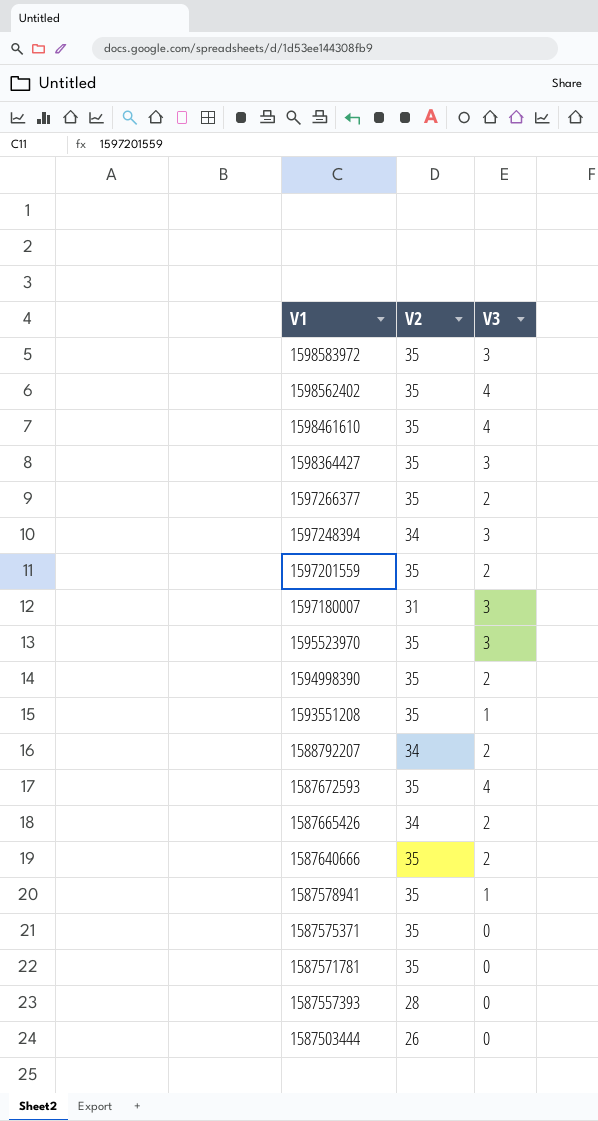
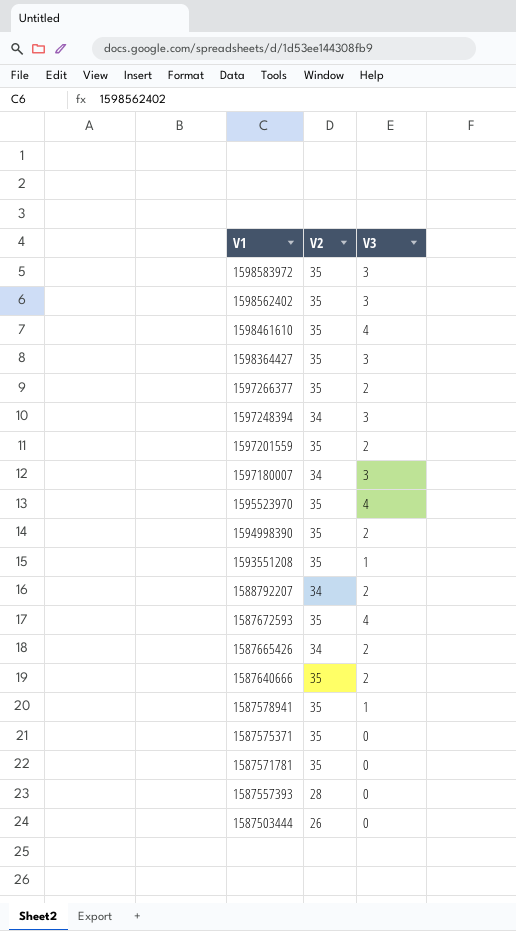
1598562402 | V3: 4 -> 3
1597180007 | V2: 31 -> 34
1595523970 | V3: 3 -> 4

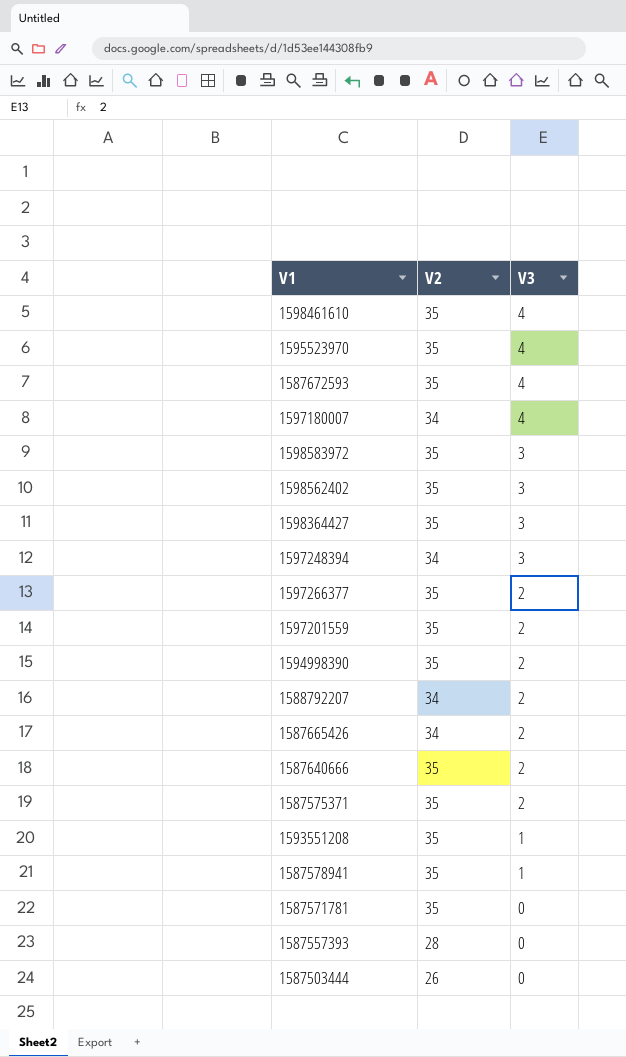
row order: V1 descending -> V3 descending
1597180007 | V3: 3 -> 4
1587575371 | V3: 0 -> 2

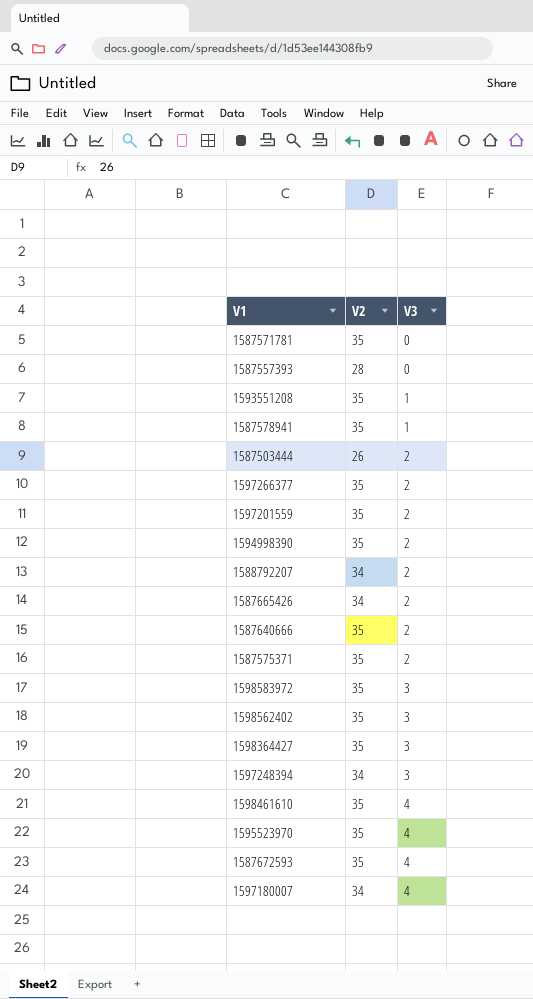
row order: V3 descending -> V3 ascending
1587503444 | V3: 0 -> 2

